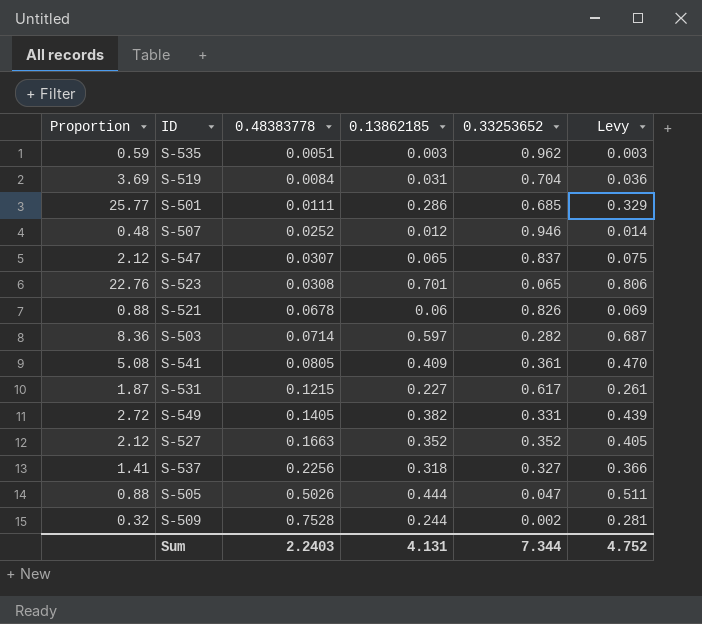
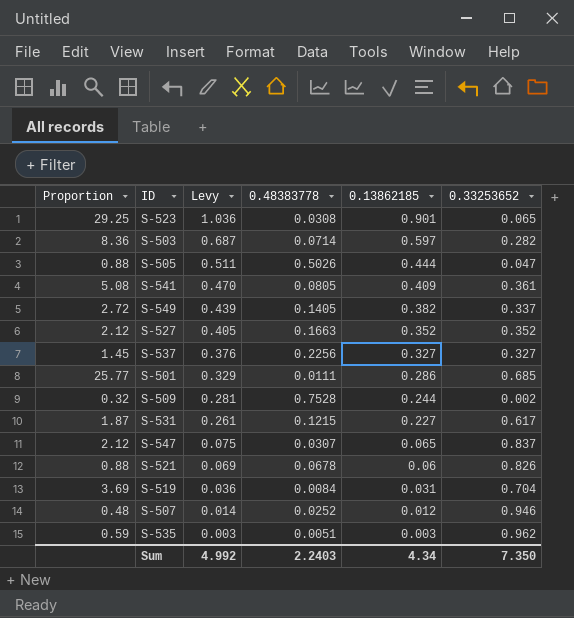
row order: 0.48383778 ascending -> Levy descending
column Levy | position: 6 -> 3
S-523 | Proportion: 22.76 -> 29.25
S-523 | Levy: 0.806 -> 1.036
S-523 | 0.13862185: 0.701 -> 0.901
S-549 | 0.33253652: 0.331 -> 0.337
S-537 | Proportion: 1.41 -> 1.45
S-537 | Levy: 0.366 -> 0.376
S-537 | 0.13862185: 0.318 -> 0.327
Sum | Levy: 4.752 -> 4.992
Sum | 0.13862185: 4.131 -> 4.34
Sum | 0.33253652: 7.344 -> 7.350

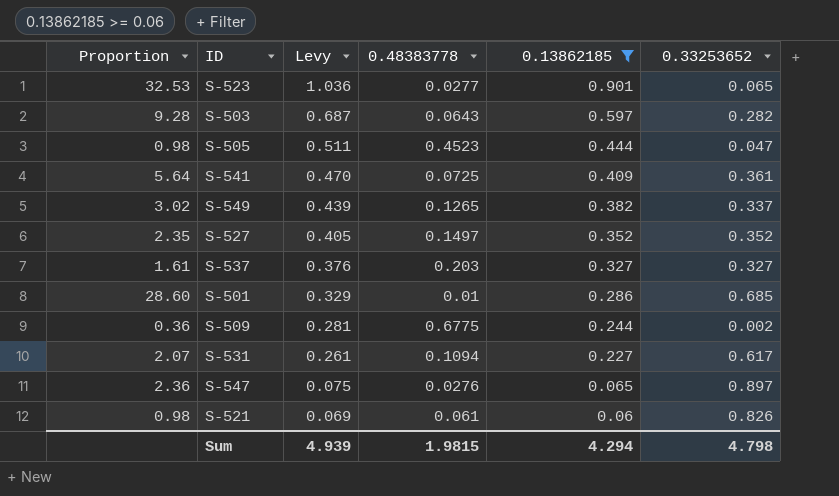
filter: none -> 0.13862185 >= 0.06
S-523 | Proportion: 29.25 -> 32.53
S-523 | 0.48383778: 0.0308 -> 0.0277
S-503 | Proportion: 8.36 -> 9.28
S-503 | 0.48383778: 0.0714 -> 0.0643
S-505 | Proportion: 0.88 -> 0.98
S-505 | 0.48383778: 0.5026 -> 0.4523
S-541 | Proportion: 5.08 -> 5.64
S-541 | 0.48383778: 0.0805 -> 0.0725
S-549 | Proportion: 2.72 -> 3.02
S-549 | 0.48383778: 0.1405 -> 0.1265
S-527 | Proportion: 2.12 -> 2.35
S-527 | 0.48383778: 0.1663 -> 0.1497
S-537 | Proportion: 1.45 -> 1.61
S-537 | 0.48383778: 0.2256 -> 0.203
S-501 | Proportion: 25.77 -> 28.60
S-501 | 0.48383778: 0.0111 -> 0.01
S-509 | Proportion: 0.32 -> 0.36
S-509 | 0.48383778: 0.7528 -> 0.6775
S-531 | Proportion: 1.87 -> 2.07
S-531 | 0.48383778: 0.1215 -> 0.1094
S-547 | Proportion: 2.12 -> 2.36
S-547 | 0.48383778: 0.0307 -> 0.0276
S-547 | 0.33253652: 0.837 -> 0.897
S-521 | Proportion: 0.88 -> 0.98
S-521 | 0.48383778: 0.0678 -> 0.061
Sum | Levy: 4.992 -> 4.939
Sum | 0.48383778: 2.2403 -> 1.9815
Sum | 0.13862185: 4.34 -> 4.294
Sum | 0.33253652: 7.350 -> 4.798

